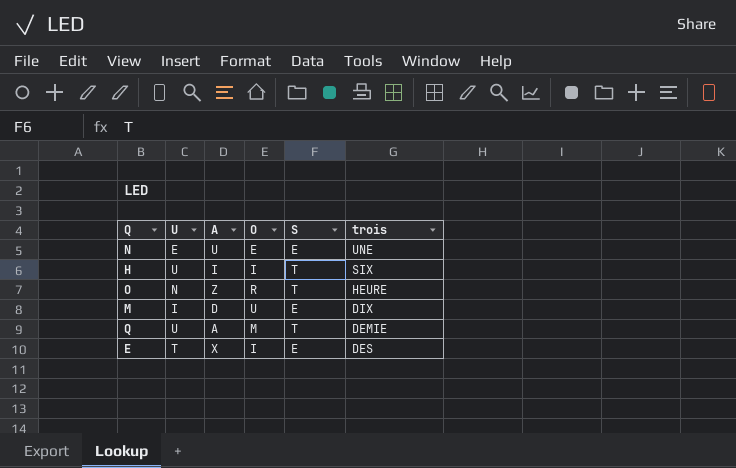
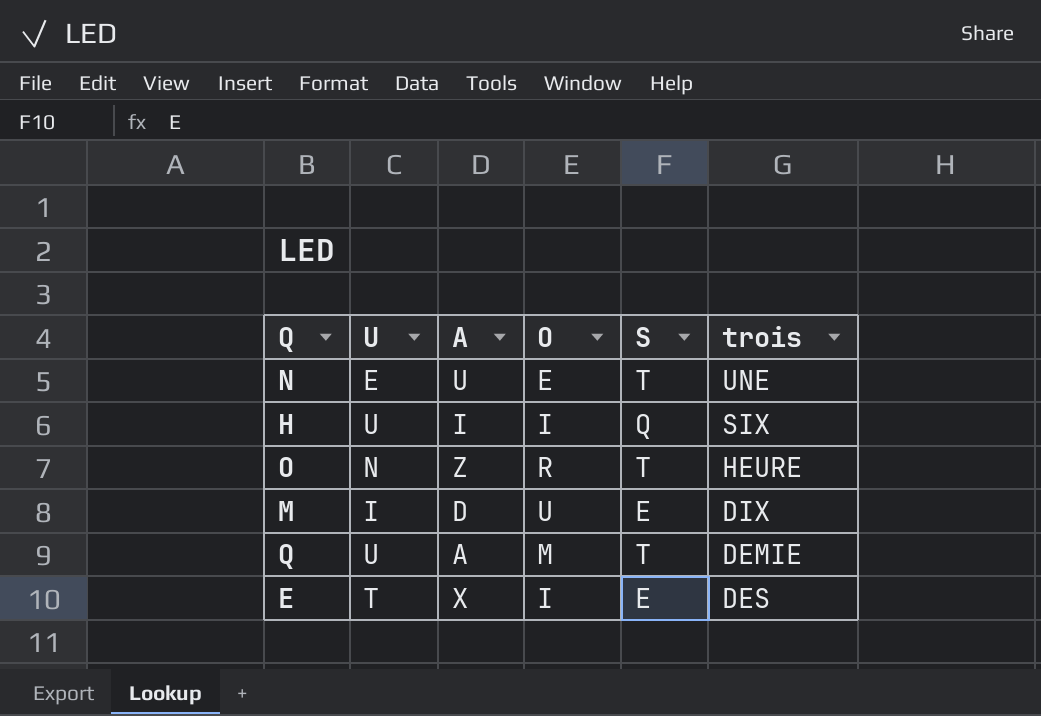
N | S: E -> T
H | S: T -> Q

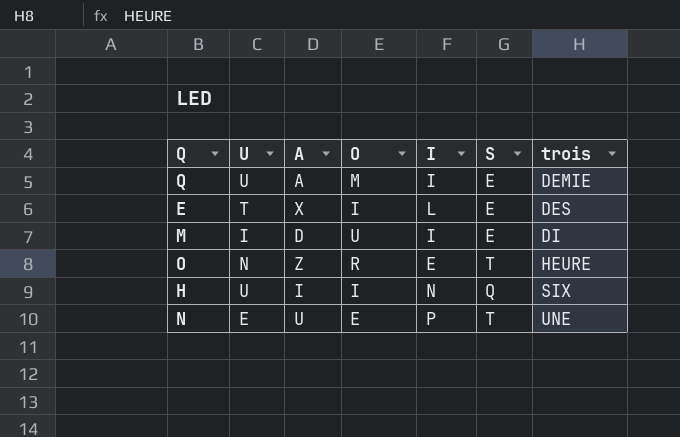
row order: none -> trois ascending
column I | position: none -> 5
Q | S: T -> E
M | trois: DIX -> DI

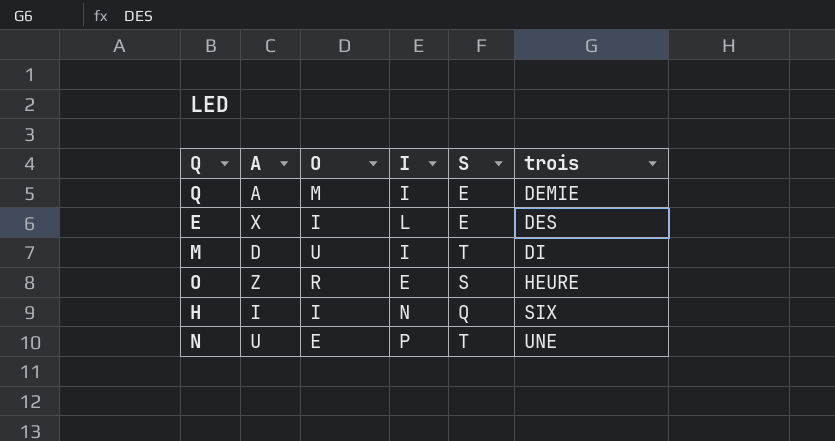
column U | position: 2 -> none
M | S: E -> T
O | S: T -> S

